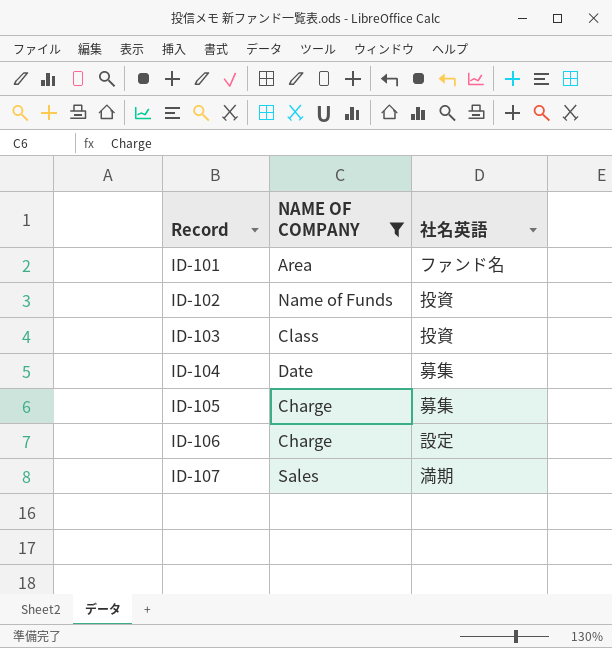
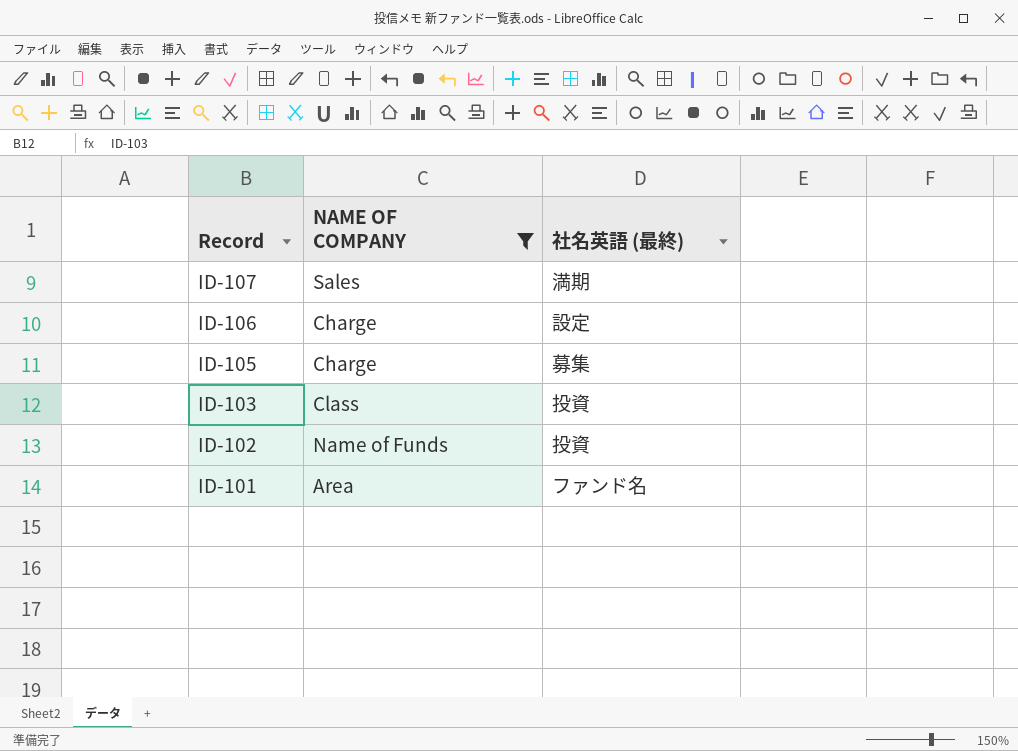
row order: Record ascending -> Record descending
column name: 社名英語 -> 社名英語 (最終)
row ID-104: Date | 募集 -> none

